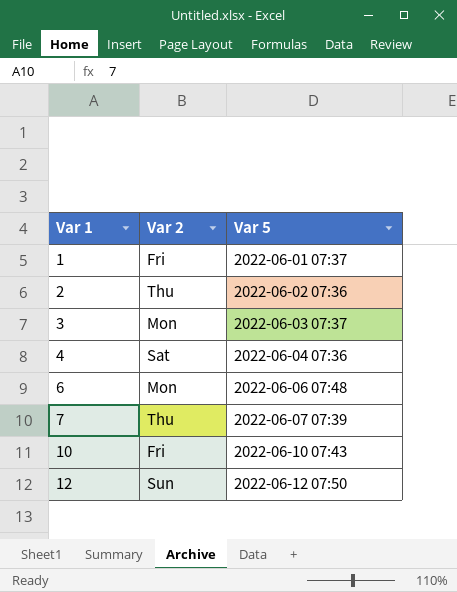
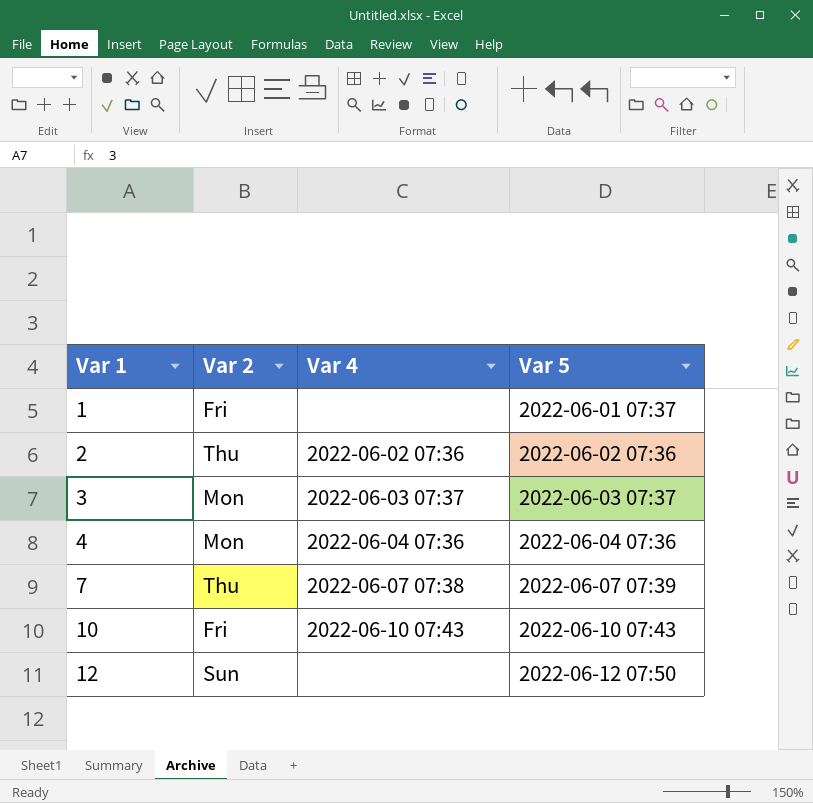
column Var 4 | position: none -> 3
row 6: Mon | 2022-06-06 07:48 -> none
4 | Var 2: Sat -> Mon

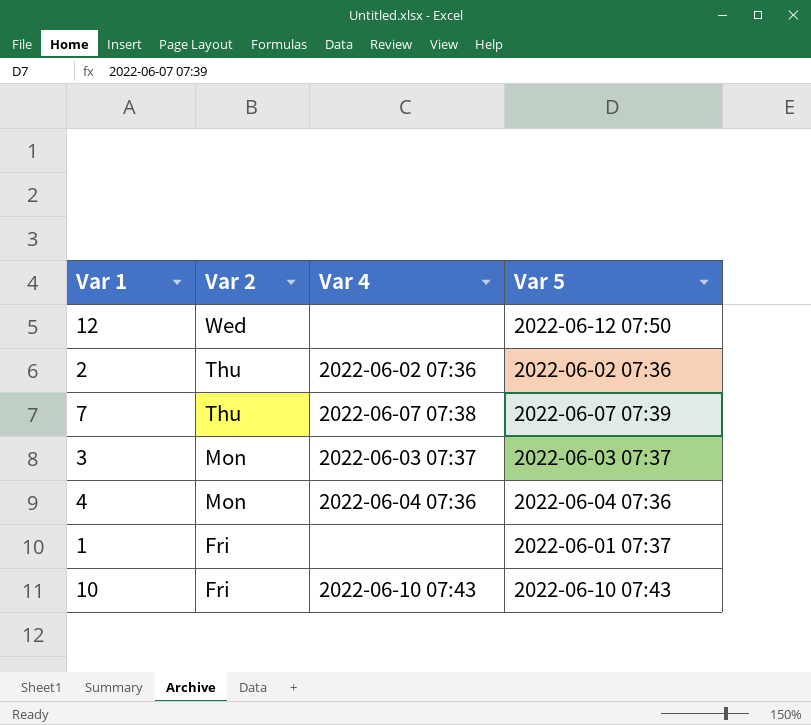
row order: Var 1 ascending -> Var 2 descending
12 | Var 2: Sun -> Wed

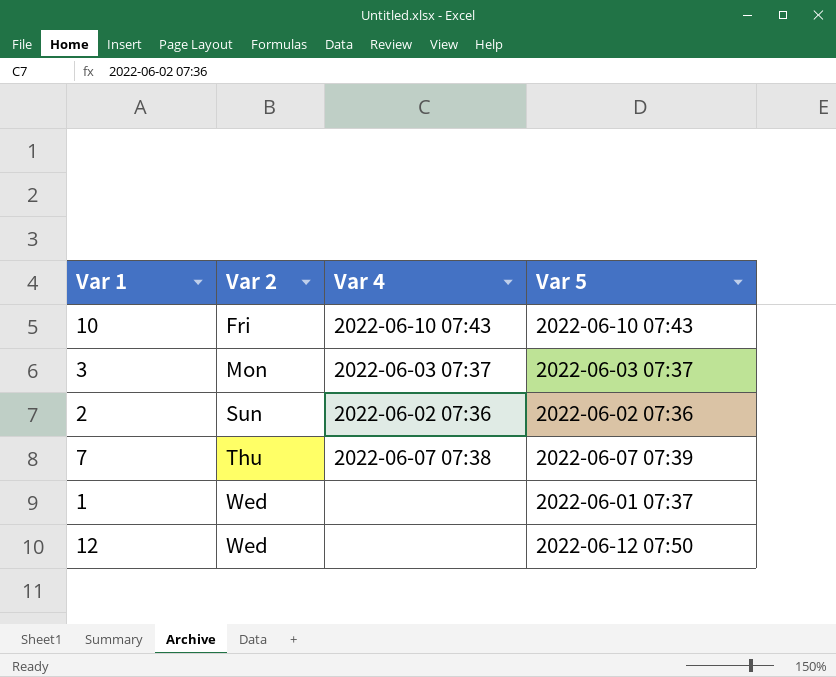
row order: Var 2 descending -> Var 2 ascending
row 4: Mon | 2022-06-04 07:36 | 2022-06-04 07:36 -> none
2 | Var 2: Thu -> Sun
1 | Var 2: Fri -> Wed

